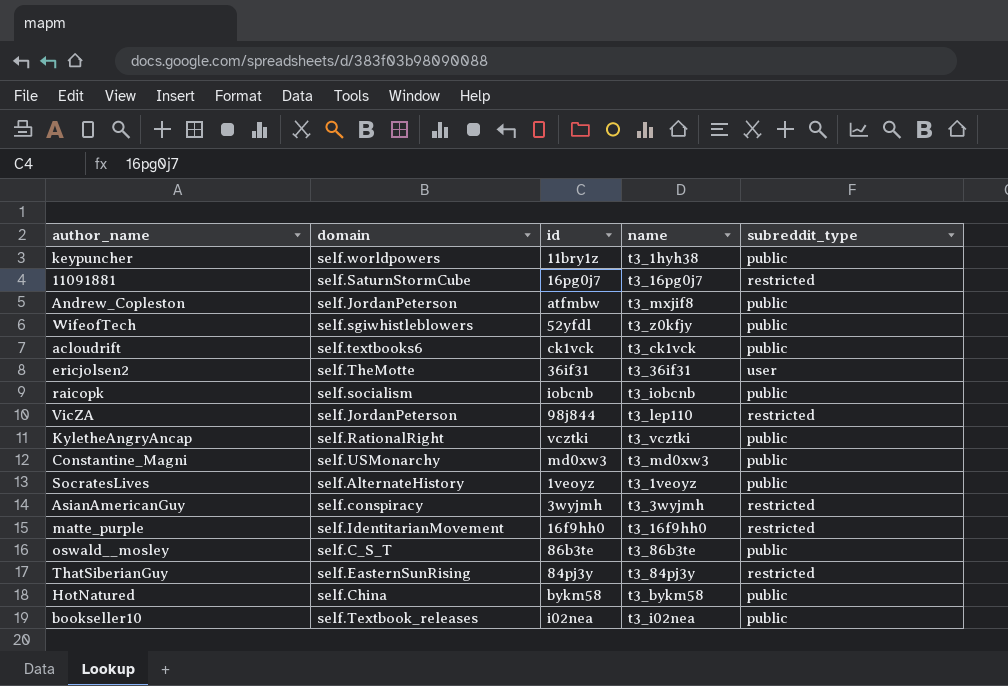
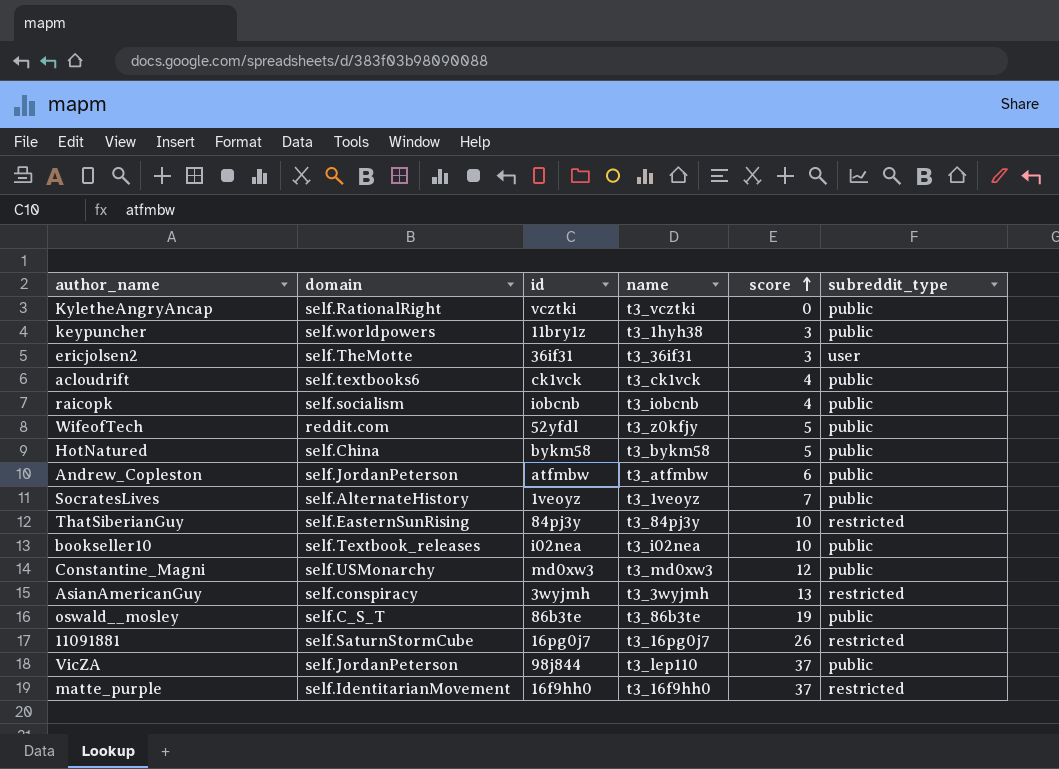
row order: none -> score ascending
column score | position: none -> 5
WifeofTech | domain: self.sgiwhistleblowers -> reddit.com
Andrew_Copleston | name: t3_mxjif8 -> t3_atfmbw
VicZA | subreddit_type: restricted -> public

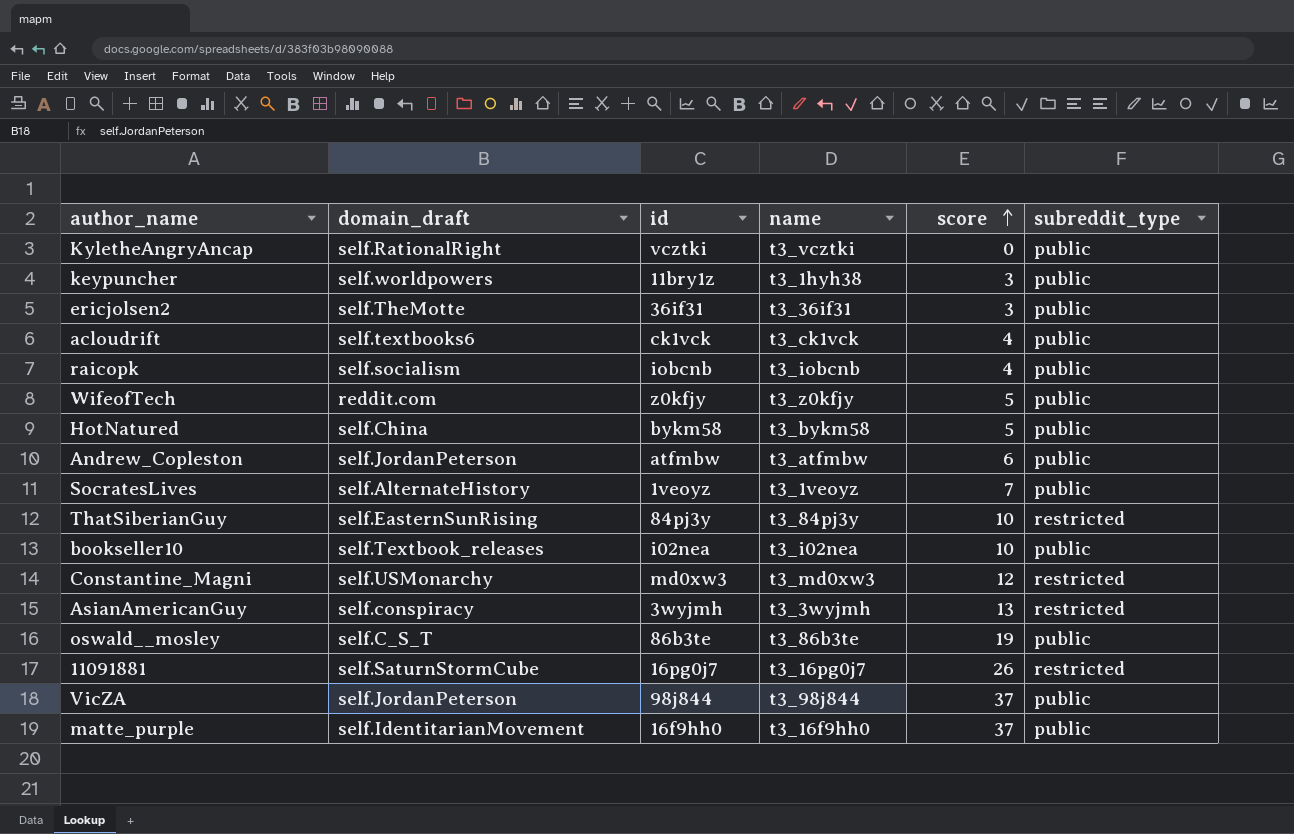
column name: domain -> domain_draft
ericjolsen2 | subreddit_type: user -> public
WifeofTech | id: 52yfdl -> z0kfjy
Constantine_Magni | subreddit_type: public -> restricted
VicZA | name: t3_lep110 -> t3_98j844
matte_purple | subreddit_type: restricted -> public

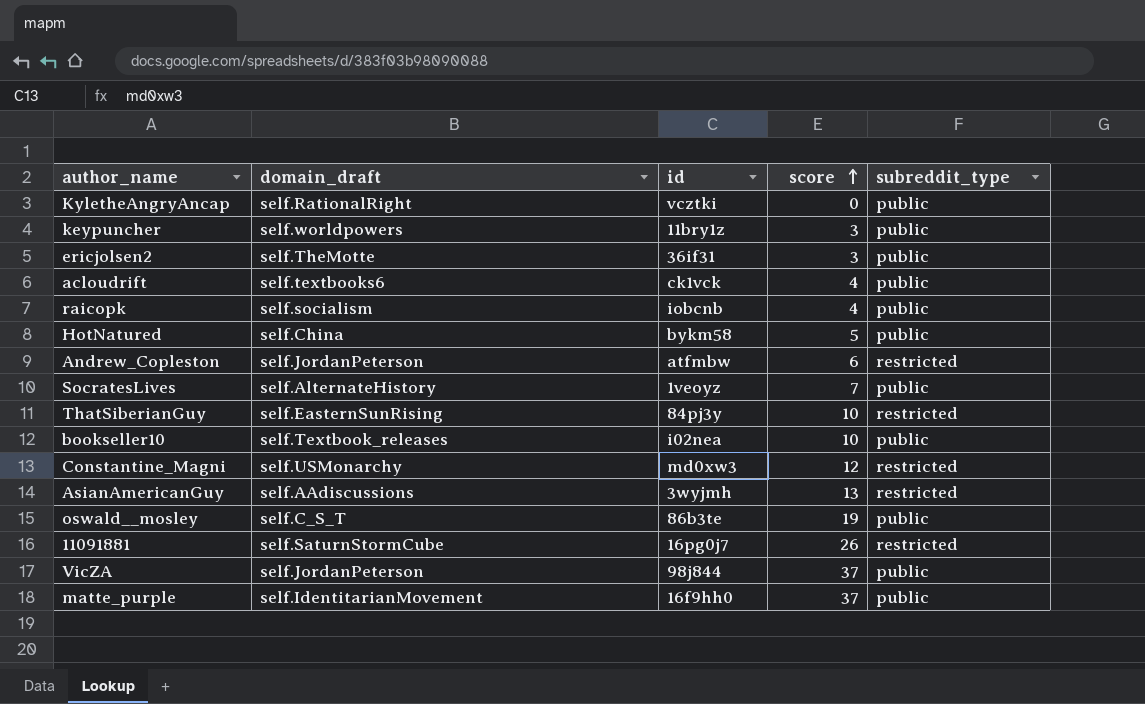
column name | position: 4 -> none
row WifeofTech: reddit.com | z0kfjy | t3_z0kfjy | 5 | public -> none
Andrew_Copleston | subreddit_type: public -> restricted
AsianAmericanGuy | domain_draft: self.conspiracy -> self.AAdiscussions

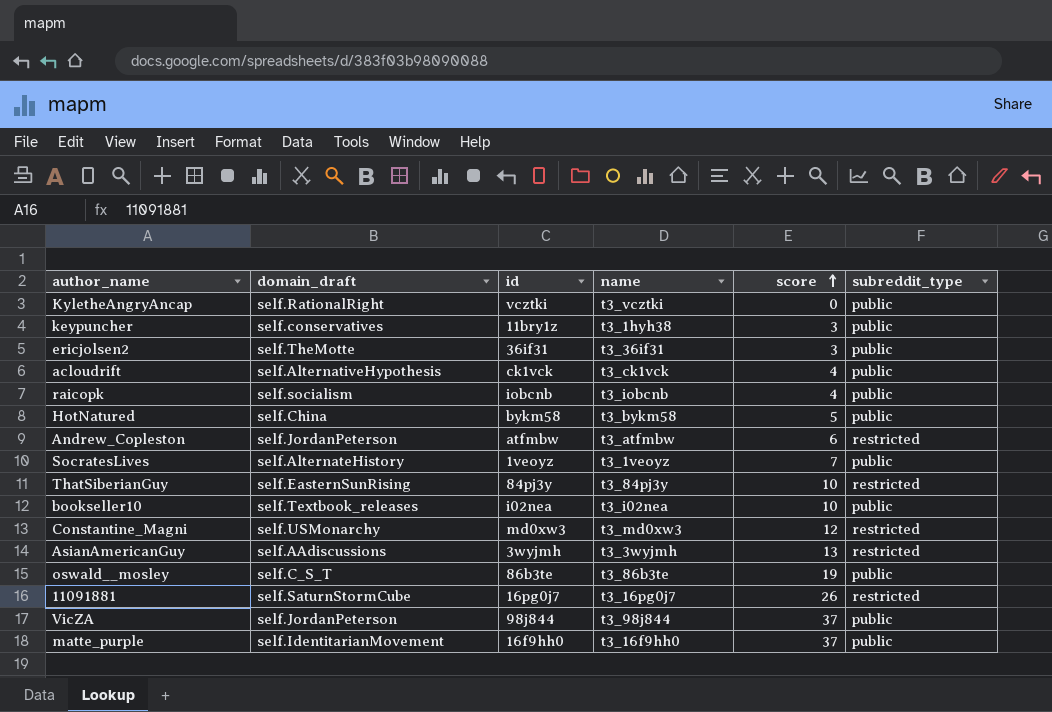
column name | position: none -> 4
keypuncher | domain_draft: self.worldpowers -> self.conservatives
acloudrift | domain_draft: self.textbooks6 -> self.AlternativeHypothesis

